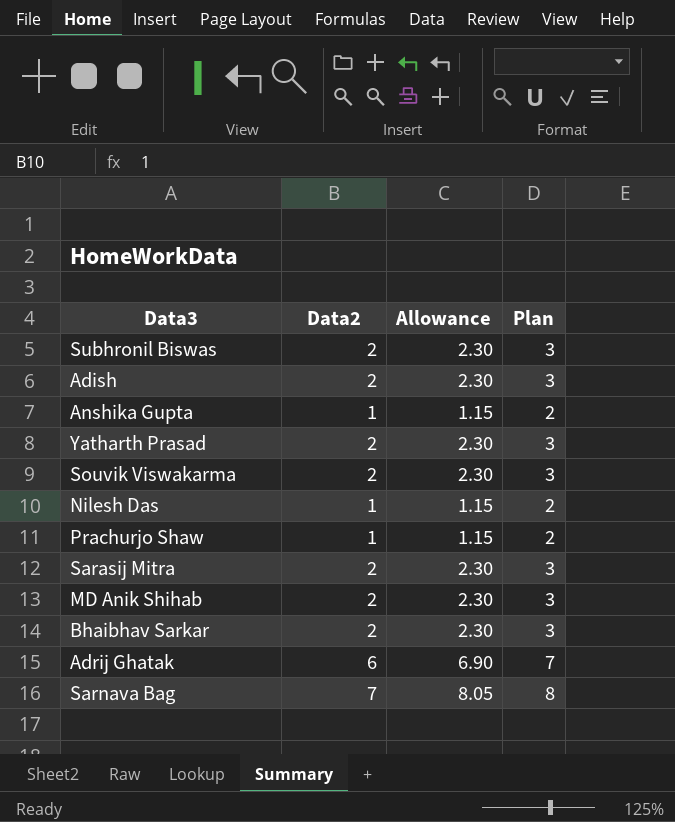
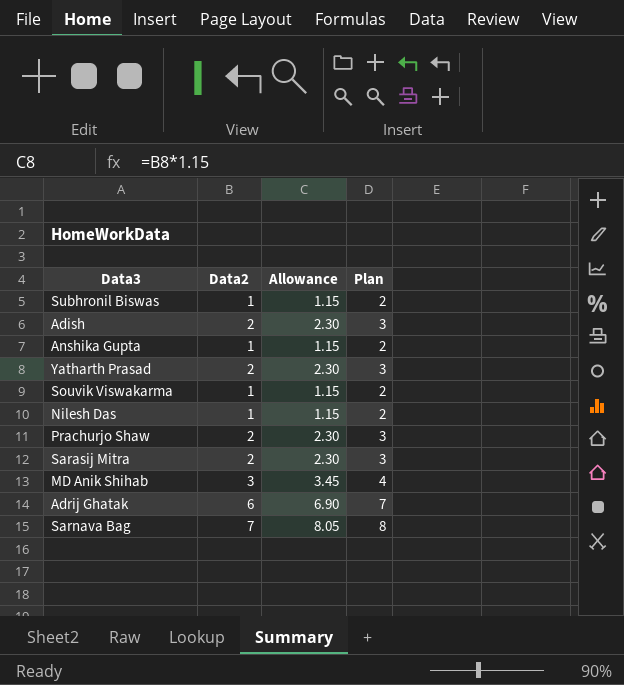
row Bhaibhav Sarkar: 2 | 2.30 | 3 -> none
Subhronil Biswas | Data2: 2 -> 1
Subhronil Biswas | Allowance: 2.30 -> 1.15
Subhronil Biswas | Plan: 3 -> 2
Souvik Viswakarma | Data2: 2 -> 1
Souvik Viswakarma | Allowance: 2.30 -> 1.15
Souvik Viswakarma | Plan: 3 -> 2
Prachurjo Shaw | Data2: 1 -> 2
Prachurjo Shaw | Allowance: 1.15 -> 2.30
Prachurjo Shaw | Plan: 2 -> 3
MD Anik Shihab | Data2: 2 -> 3
MD Anik Shihab | Allowance: 2.30 -> 3.45
MD Anik Shihab | Plan: 3 -> 4

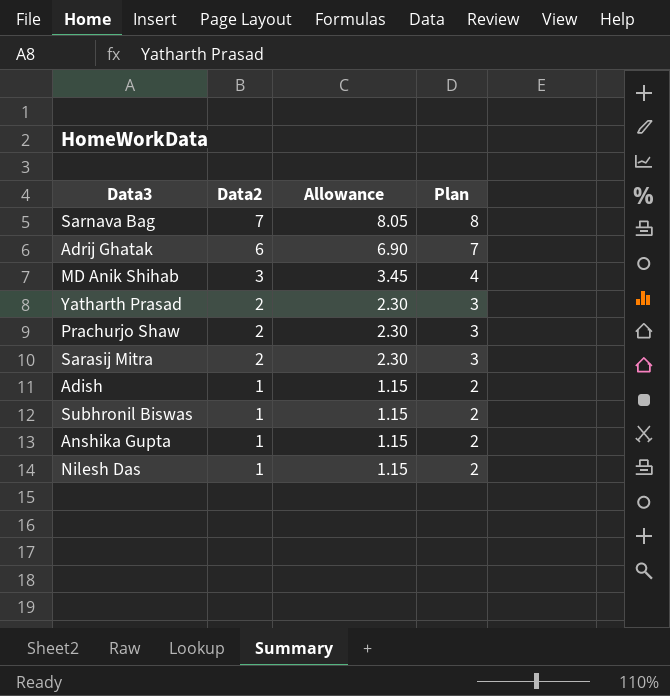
row order: none -> Data2 descending
row Souvik Viswakarma: 1 | 1.15 | 2 -> none
Adish | Data2: 2 -> 1
Adish | Allowance: 2.30 -> 1.15
Adish | Plan: 3 -> 2

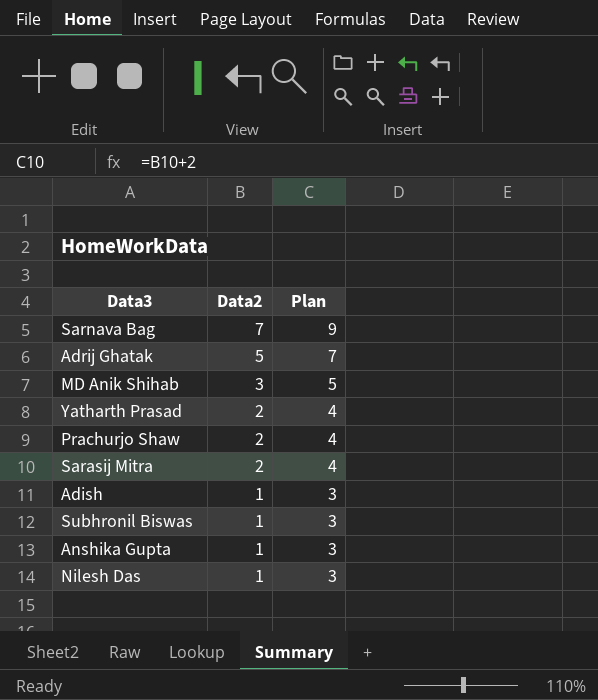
column Allowance | formula: [Data2] * 1.15 -> none
column Plan | formula: [Data2] + 1 -> [Data2] + 2
Adrij Ghatak | Data2: 6 -> 5

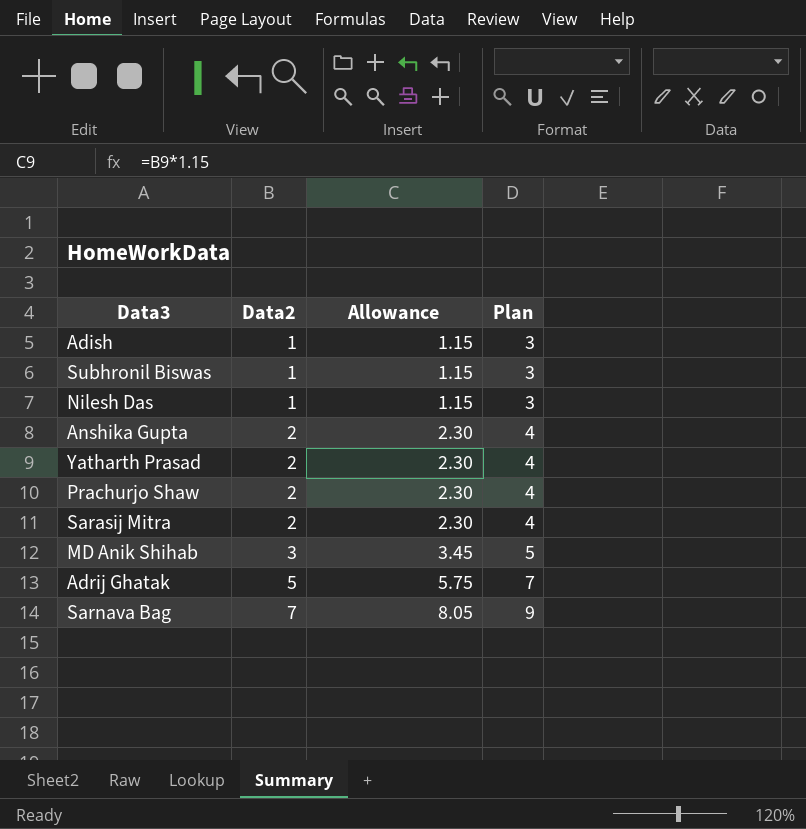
row order: Data2 descending -> Data2 ascending
column Allowance | formula: none -> [Data2] * 1.15
Anshika Gupta | Data2: 1 -> 2
Anshika Gupta | Plan: 3 -> 4

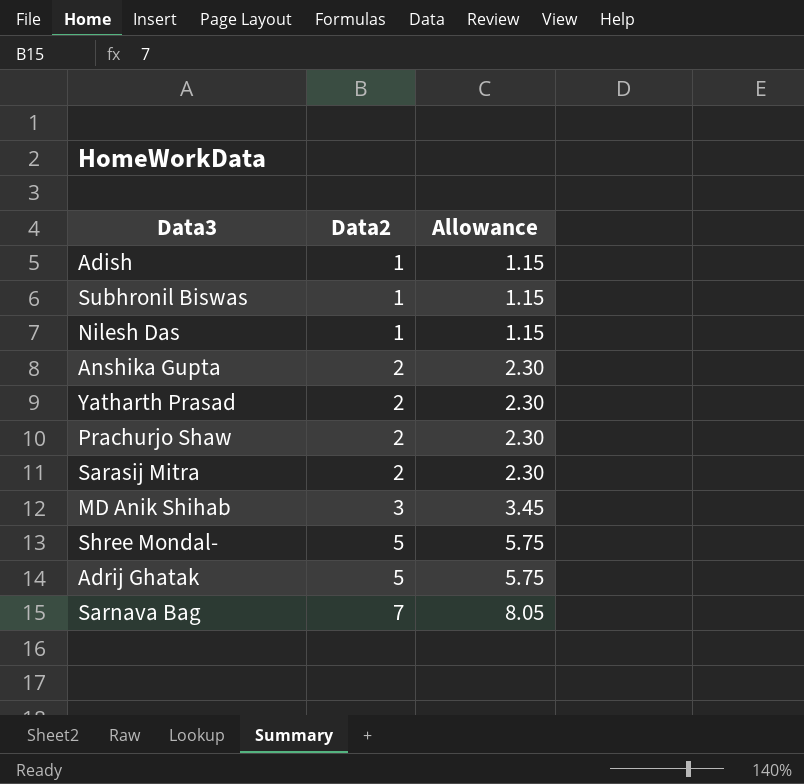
column Plan | formula: [Data2] + 2 -> none
row Shree Mondal-: none -> 5 | 5.75

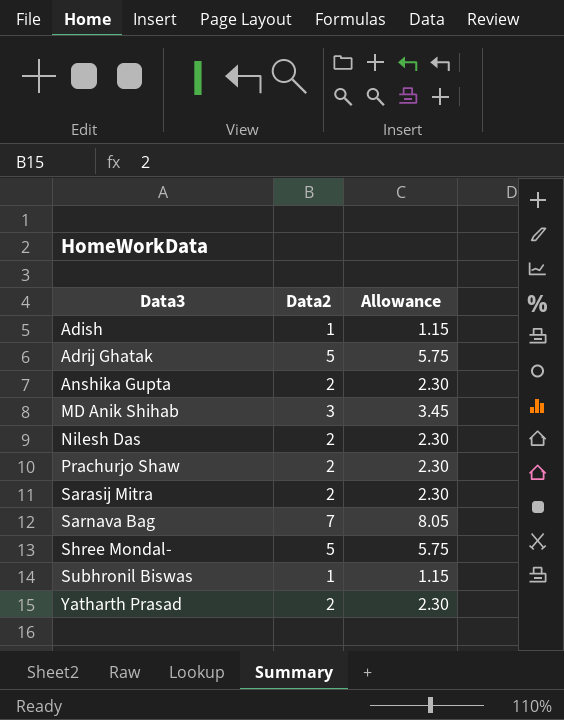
row order: Data2 ascending -> Data3 ascending
Nilesh Das | Data2: 1 -> 2
Nilesh Das | Allowance: 1.15 -> 2.30

